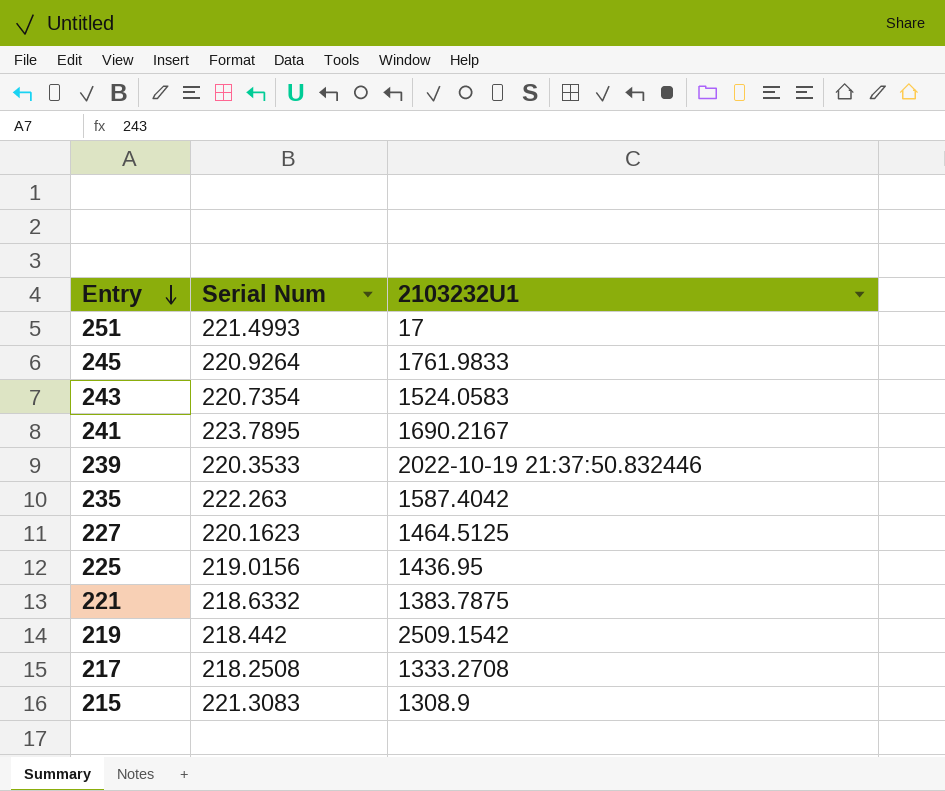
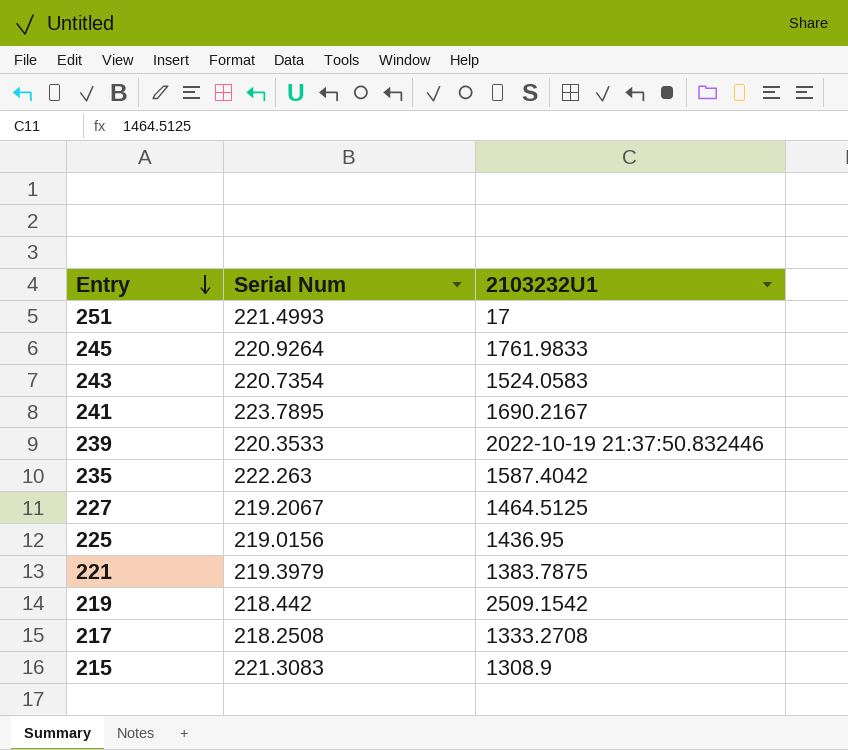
227 | Serial Num: 220.1623 -> 219.2067
221 | Serial Num: 218.6332 -> 219.3979

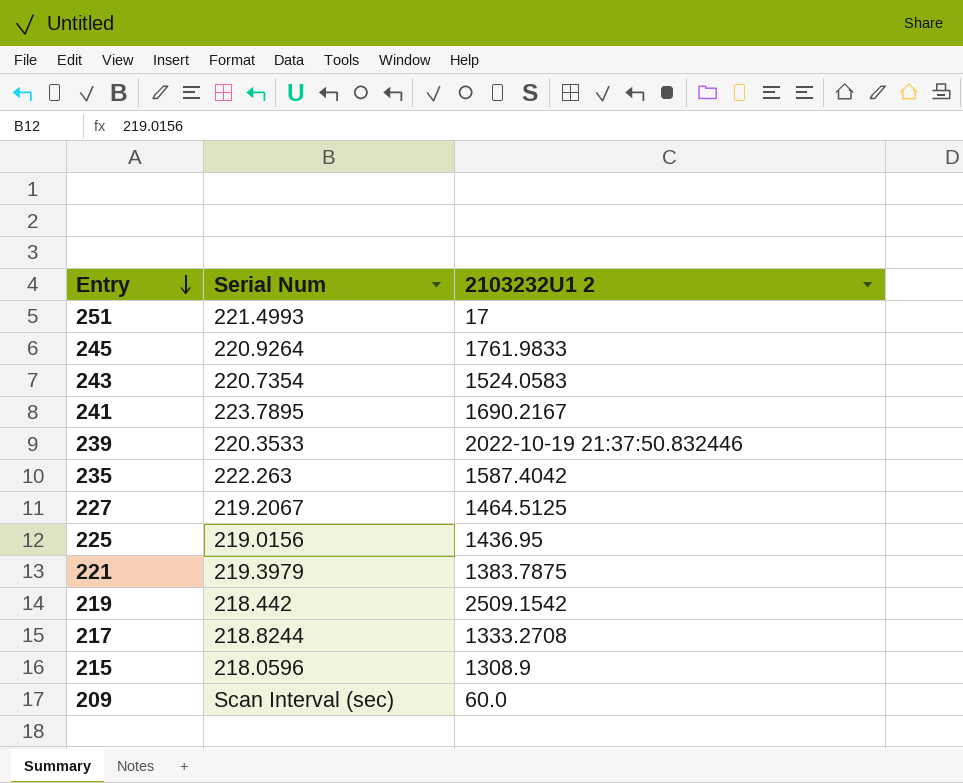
column name: 2103232U1 -> 2103232U1 2
217 | Serial Num: 218.2508 -> 218.8244
215 | Serial Num: 221.3083 -> 218.0596
row 209: none -> Scan Interval (sec) | 60.0

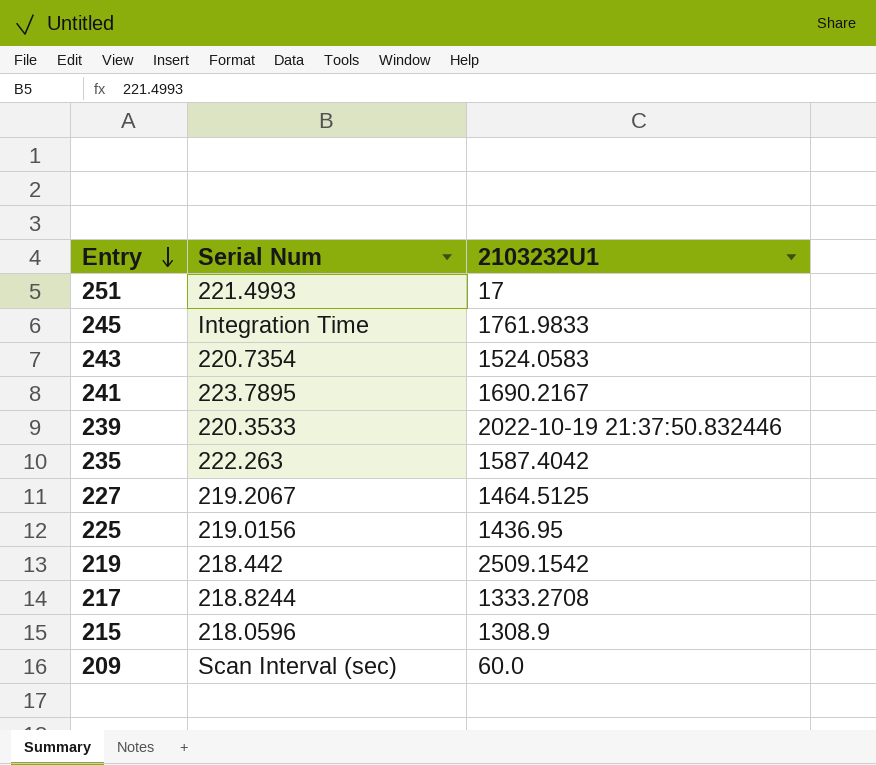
column name: 2103232U1 2 -> 2103232U1
row 221: 219.3979 | 1383.7875 -> none
245 | Serial Num: 220.9264 -> Integration Time

